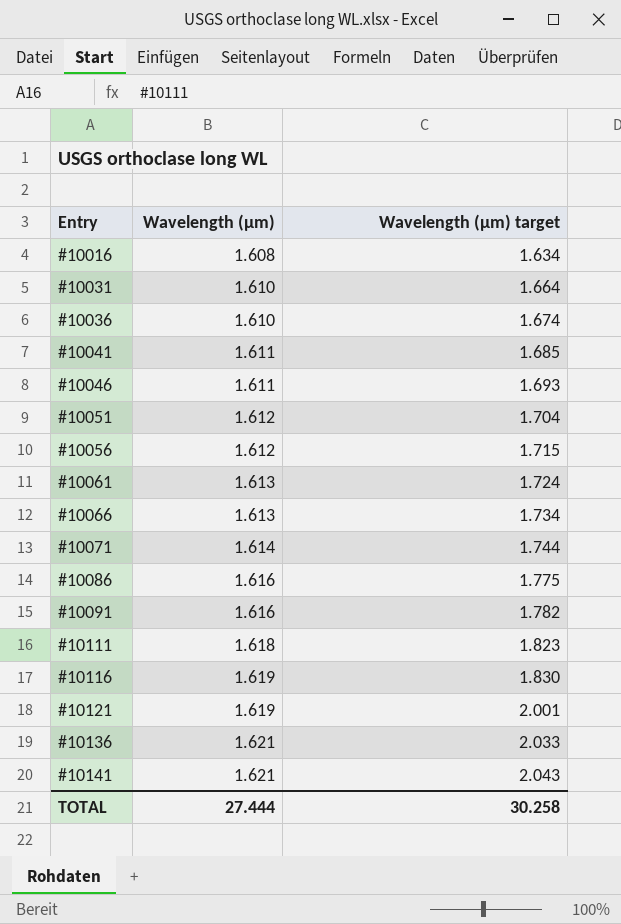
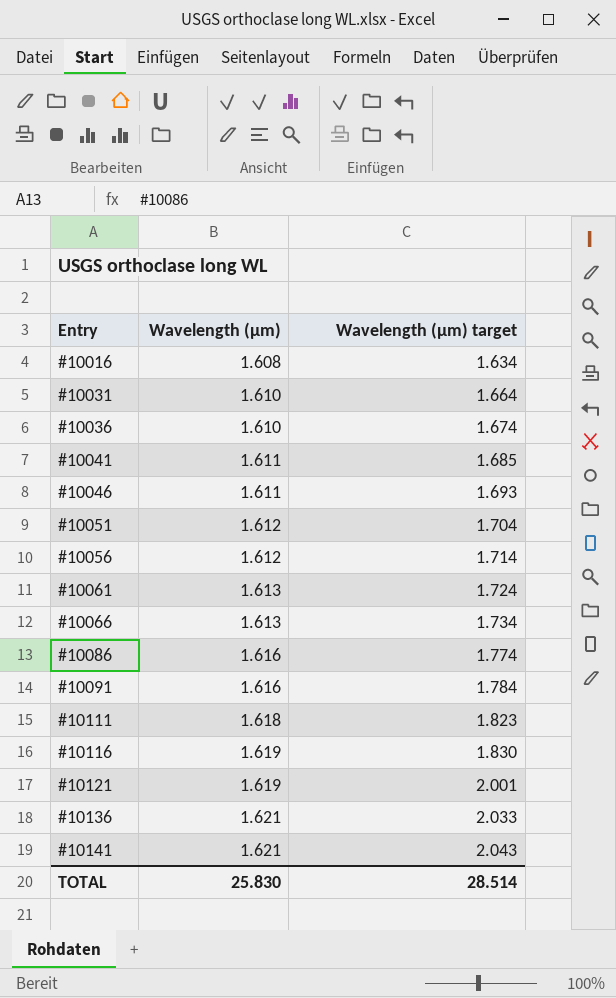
row #10071: 1.614 | 1.744 -> none
#10056 | Wavelength (µm) target: 1.715 -> 1.714
#10086 | Wavelength (µm) target: 1.775 -> 1.774
#10091 | Wavelength (µm) target: 1.782 -> 1.784
TOTAL | Wavelength (µm): 27.444 -> 25.830
TOTAL | Wavelength (µm) target: 30.258 -> 28.514

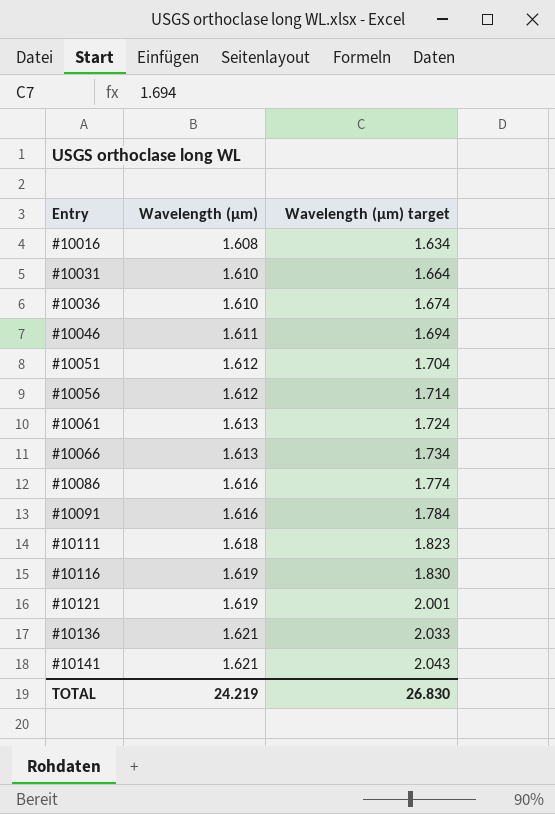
row #10041: 1.611 | 1.685 -> none
#10046 | Wavelength (µm) target: 1.693 -> 1.694
TOTAL | Wavelength (µm): 25.830 -> 24.219
TOTAL | Wavelength (µm) target: 28.514 -> 26.830

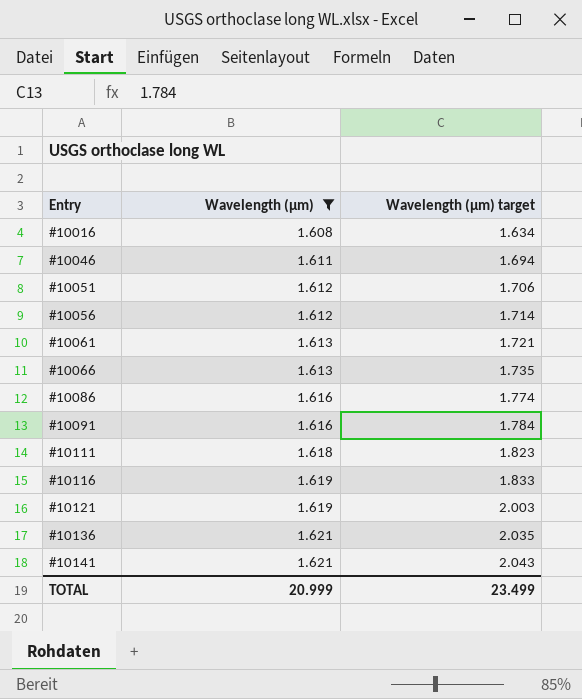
filter: none -> Wavelength (µm) != 1.610
#10051 | Wavelength (µm) target: 1.704 -> 1.706
#10061 | Wavelength (µm) target: 1.724 -> 1.721
#10066 | Wavelength (µm) target: 1.734 -> 1.735
#10116 | Wavelength (µm) target: 1.830 -> 1.833
#10121 | Wavelength (µm) target: 2.001 -> 2.003
#10136 | Wavelength (µm) target: 2.033 -> 2.035
TOTAL | Wavelength (µm): 24.219 -> 20.999
TOTAL | Wavelength (µm) target: 26.830 -> 23.499

